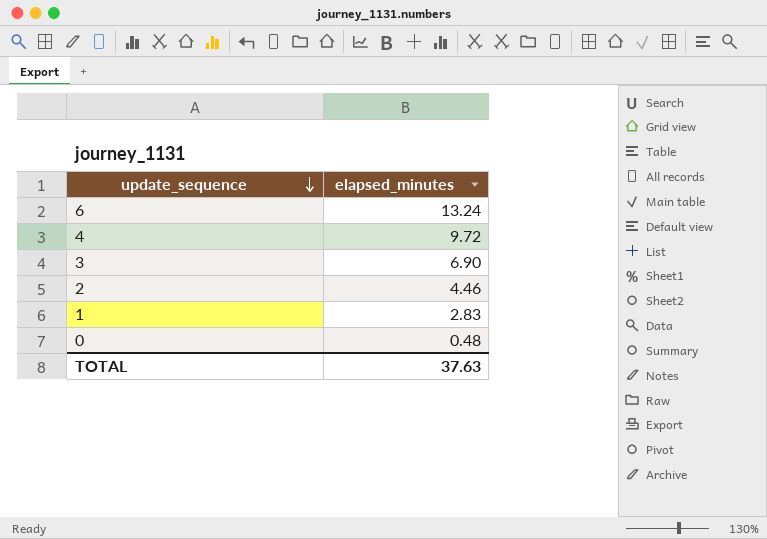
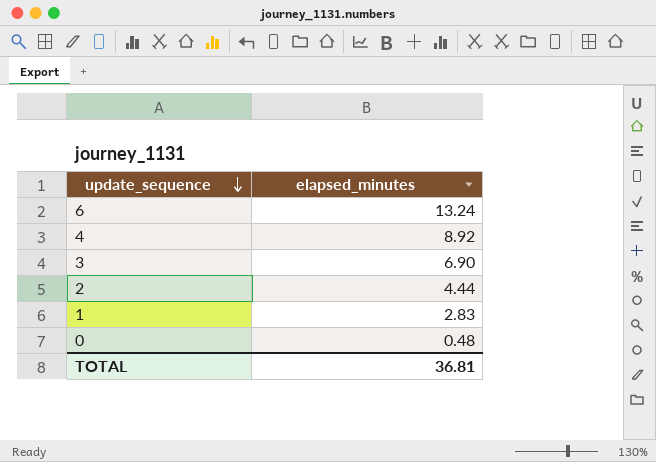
4 | elapsed_minutes: 9.72 -> 8.92
2 | elapsed_minutes: 4.46 -> 4.44
TOTAL | elapsed_minutes: 37.63 -> 36.81

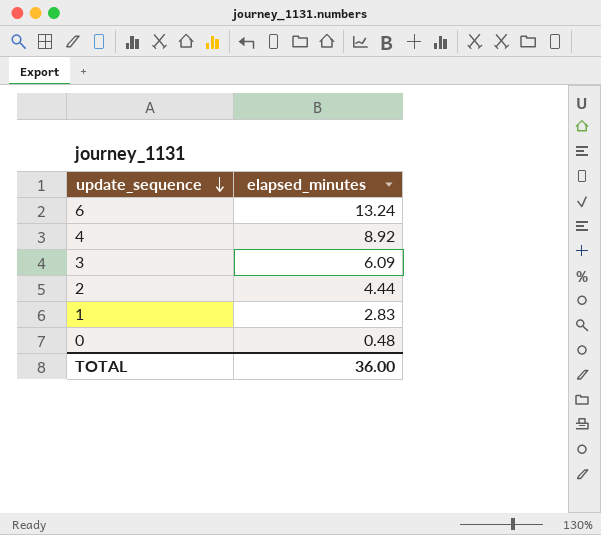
3 | elapsed_minutes: 6.90 -> 6.09
TOTAL | elapsed_minutes: 36.81 -> 36.00

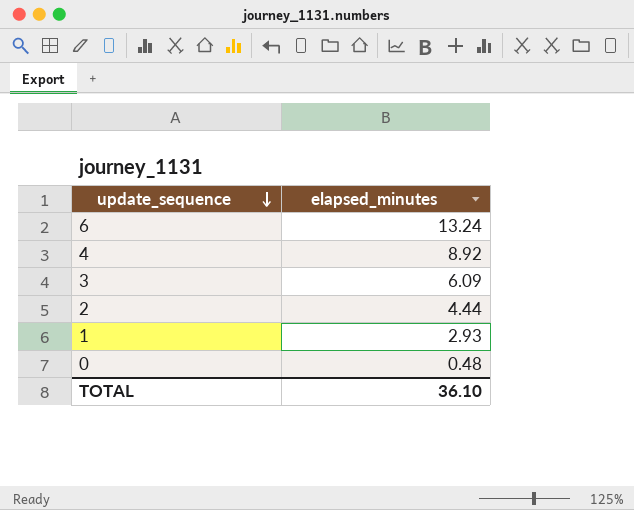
1 | elapsed_minutes: 2.83 -> 2.93
TOTAL | elapsed_minutes: 36.00 -> 36.10

